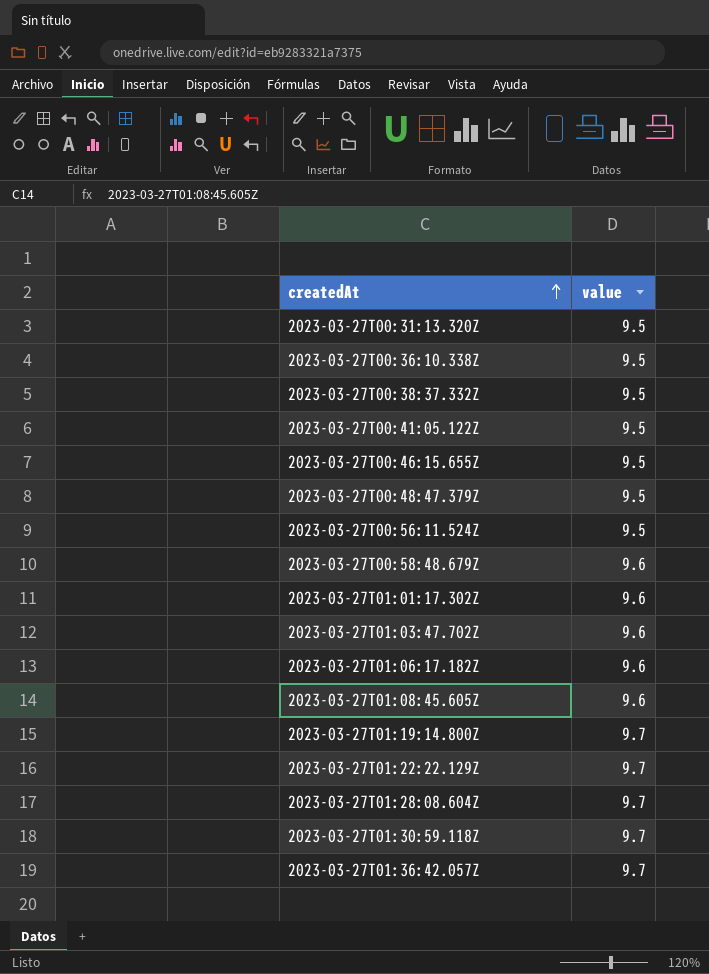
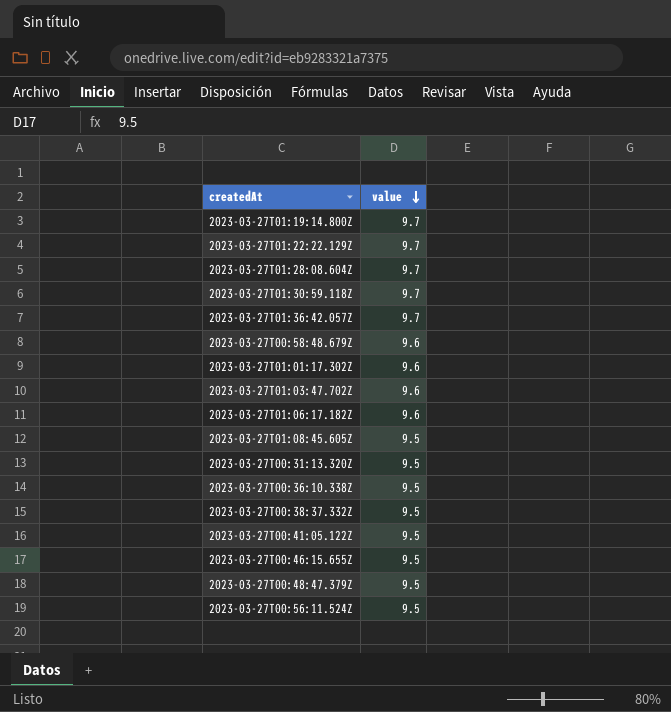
row order: createdAt ascending -> value descending
2023-03-27T01:08:45.605Z | value: 9.6 -> 9.5

